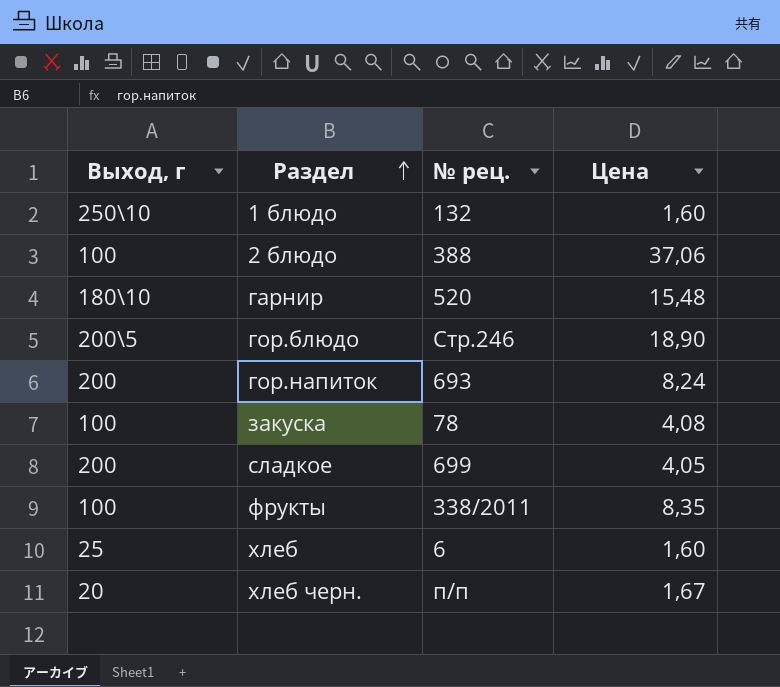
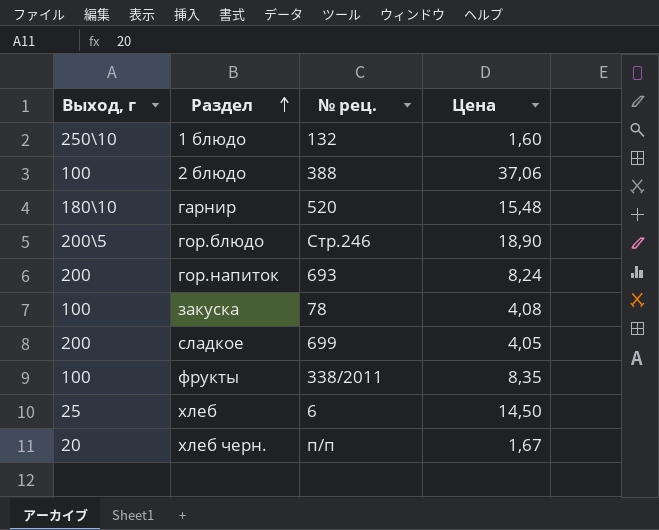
хлеб | Цена: 1,60 -> 14,50

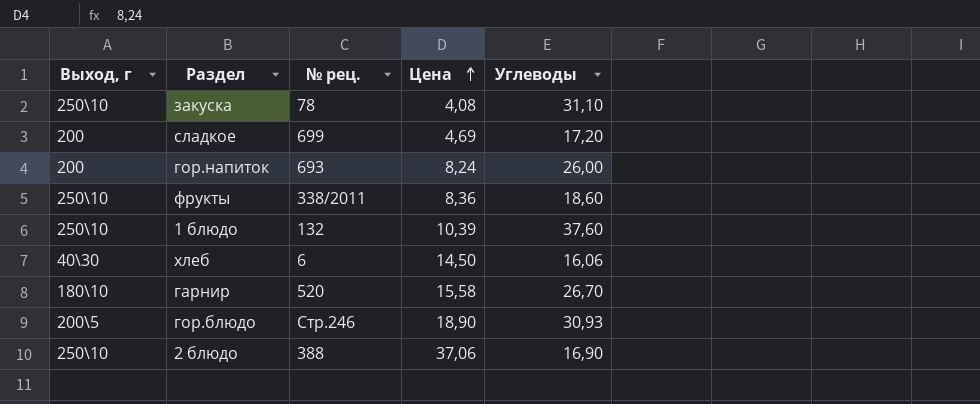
row order: Раздел ascending -> Цена ascending
column Углеводы | position: none -> 5
row хлеб черн.: 20 | п/п | 1,67 -> none
закуска | Выход, г: 100 -> 250\10
сладкое | Цена: 4,05 -> 4,69
фрукты | Выход, г: 100 -> 250\10
фрукты | Цена: 8,35 -> 8,36
1 блюдо | Цена: 1,60 -> 10,39
хлеб | Выход, г: 25 -> 40\30
гарнир | Цена: 15,48 -> 15,58
2 блюдо | Выход, г: 100 -> 250\10

